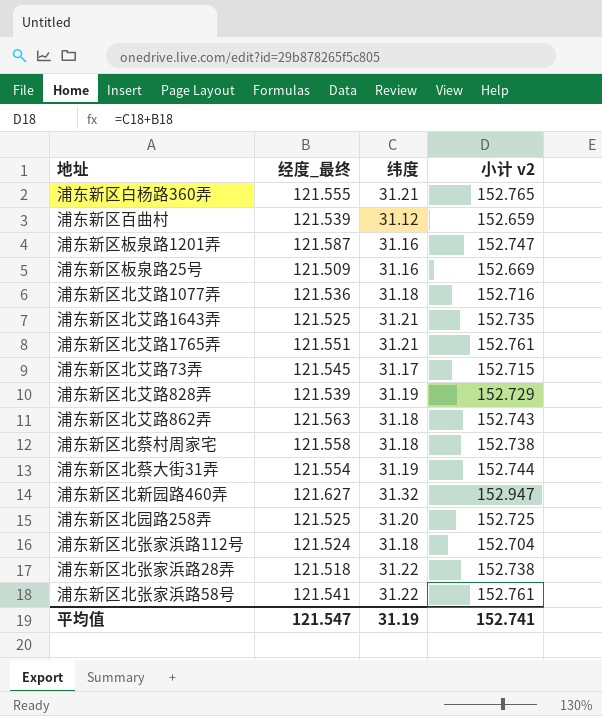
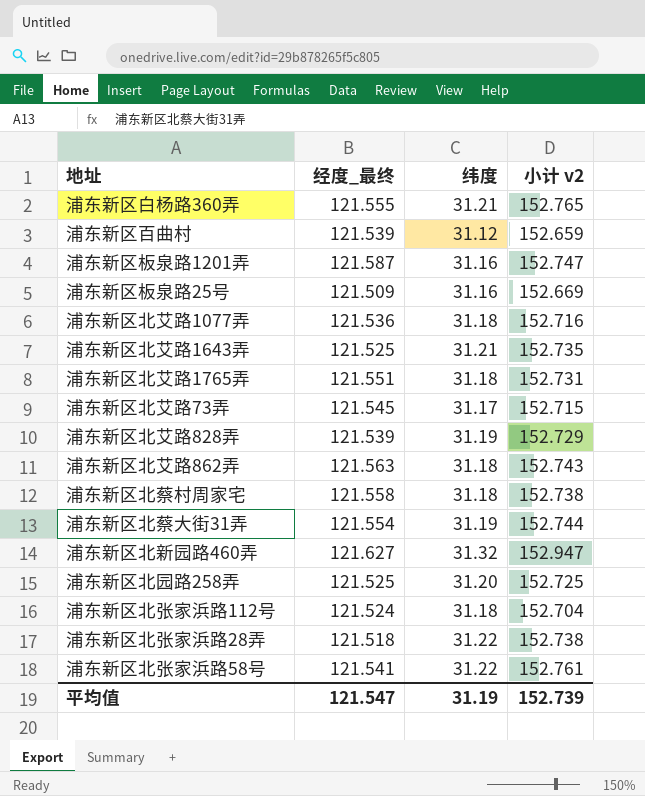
浦东新区北艾路1765弄 | 纬度: 31.21 -> 31.18
浦东新区北艾路1765弄 | 小计 v2: 152.761 -> 152.731
平均值 | 小计 v2: 152.741 -> 152.739

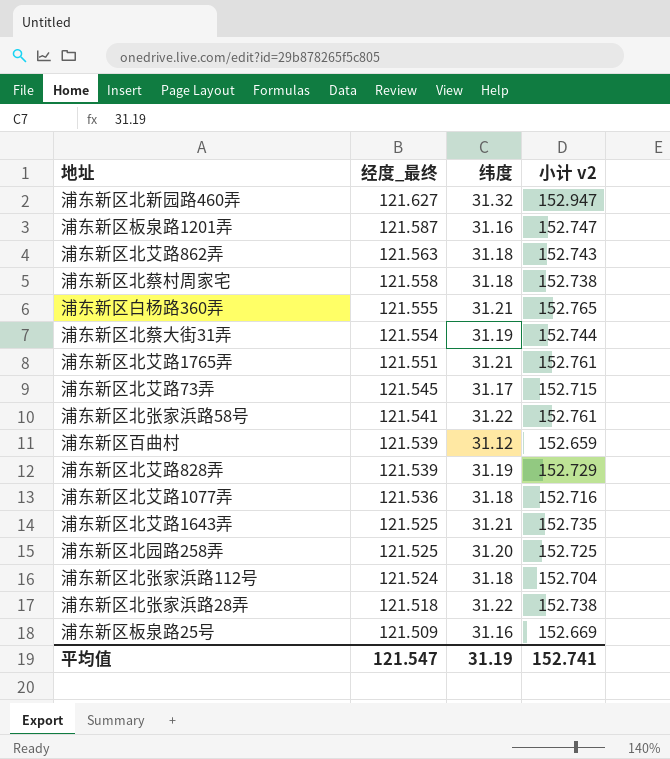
row order: none -> 经度_最终 descending
浦东新区北艾路1765弄 | 纬度: 31.18 -> 31.21
浦东新区北艾路1765弄 | 小计 v2: 152.731 -> 152.761
平均值 | 小计 v2: 152.739 -> 152.741

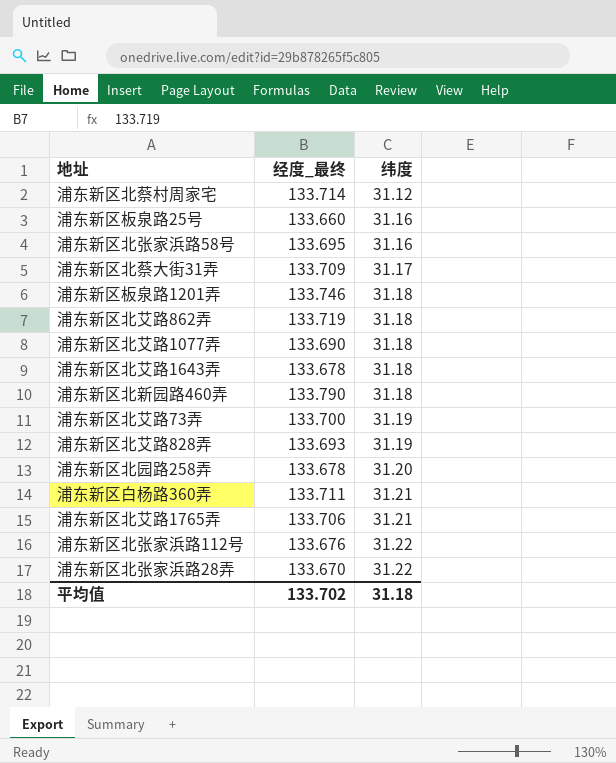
row order: 经度_最终 descending -> 纬度 ascending
column 小计 v2 | formula: [经度_最终] + [纬度] -> none
row 浦东新区百曲村: 121.539 | 31.12 | 152.659 -> none
浦东新区北蔡村周家宅 | 经度_最终: 121.558 -> 133.714
浦东新区北蔡村周家宅 | 纬度: 31.18 -> 31.12
浦东新区板泉路25号 | 经度_最终: 121.509 -> 133.660
浦东新区北张家浜路58号 | 经度_最终: 121.541 -> 133.695
浦东新区北张家浜路58号 | 纬度: 31.22 -> 31.16
浦东新区北蔡大街31弄 | 经度_最终: 121.554 -> 133.709
浦东新区北蔡大街31弄 | 纬度: 31.19 -> 31.17
浦东新区板泉路1201弄 | 经度_最终: 121.587 -> 133.746
浦东新区板泉路1201弄 | 纬度: 31.16 -> 31.18
浦东新区北艾路862弄 | 经度_最终: 121.563 -> 133.719
浦东新区北艾路1077弄 | 经度_最终: 121.536 -> 133.690
浦东新区北艾路1643弄 | 经度_最终: 121.525 -> 133.678
浦东新区北艾路1643弄 | 纬度: 31.21 -> 31.18
浦东新区北新园路460弄 | 经度_最终: 121.627 -> 133.790
浦东新区北新园路460弄 | 纬度: 31.32 -> 31.18
浦东新区北艾路73弄 | 经度_最终: 121.545 -> 133.700
浦东新区北艾路73弄 | 纬度: 31.17 -> 31.19
浦东新区北艾路828弄 | 经度_最终: 121.539 -> 133.693
浦东新区北园路258弄 | 经度_最终: 121.525 -> 133.678
浦东新区白杨路360弄 | 经度_最终: 121.555 -> 133.711
浦东新区北艾路1765弄 | 经度_最终: 121.551 -> 133.706
浦东新区北张家浜路112号 | 经度_最终: 121.524 -> 133.676
浦东新区北张家浜路112号 | 纬度: 31.18 -> 31.22
浦东新区北张家浜路28弄 | 经度_最终: 121.518 -> 133.670
平均值 | 经度_最终: 121.547 -> 133.702
平均值 | 纬度: 31.19 -> 31.18

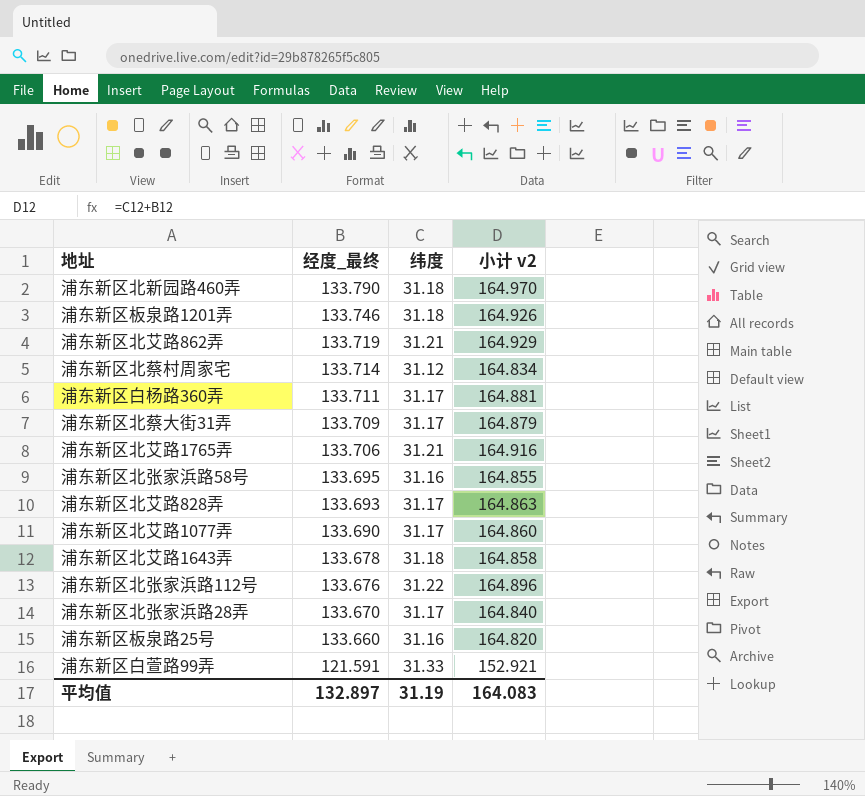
row order: 纬度 ascending -> 经度_最终 descending
column 小计 v2 | formula: none -> [经度_最终] + [纬度]
row 浦东新区北艾路73弄: 133.700 | 31.19 -> none
row 浦东新区北园路258弄: 133.678 | 31.20 -> none
浦东新区北艾路862弄 | 纬度: 31.18 -> 31.21
浦东新区白杨路360弄 | 纬度: 31.21 -> 31.17
浦东新区北艾路828弄 | 纬度: 31.19 -> 31.17
浦东新区北艾路1077弄 | 纬度: 31.18 -> 31.17
浦东新区北张家浜路28弄 | 纬度: 31.22 -> 31.17
row 浦东新区白萱路99弄: none -> 121.591 | 31.33 | 152.921
平均值 | 经度_最终: 133.702 -> 132.897
平均值 | 纬度: 31.18 -> 31.19

